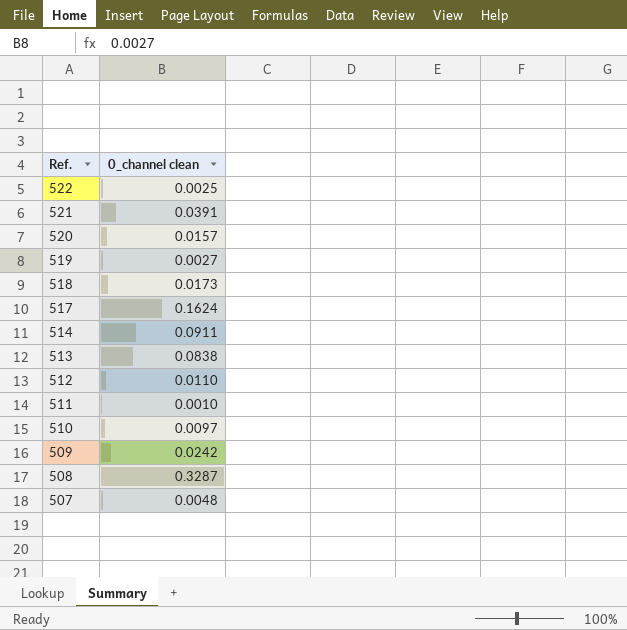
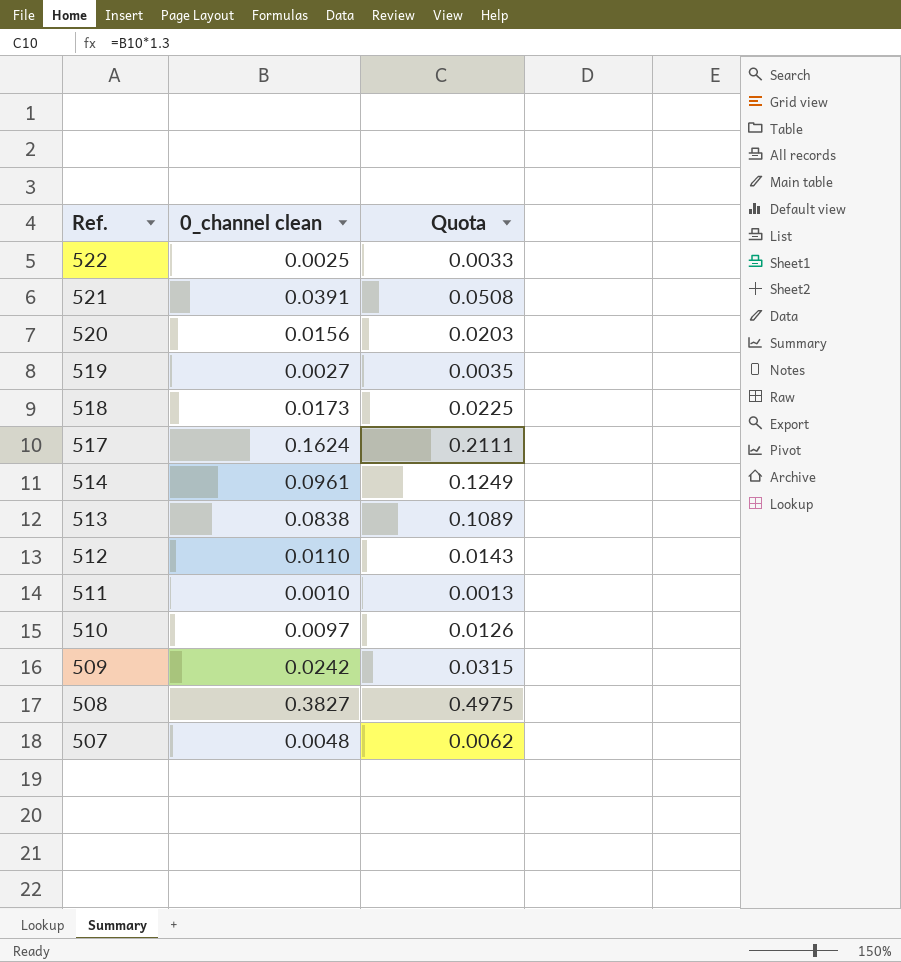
column Quota | formula: none -> [0_channel clean] * 1.3
520 | 0_channel clean: 0.0157 -> 0.0156
514 | 0_channel clean: 0.0911 -> 0.0961
508 | 0_channel clean: 0.3287 -> 0.3827

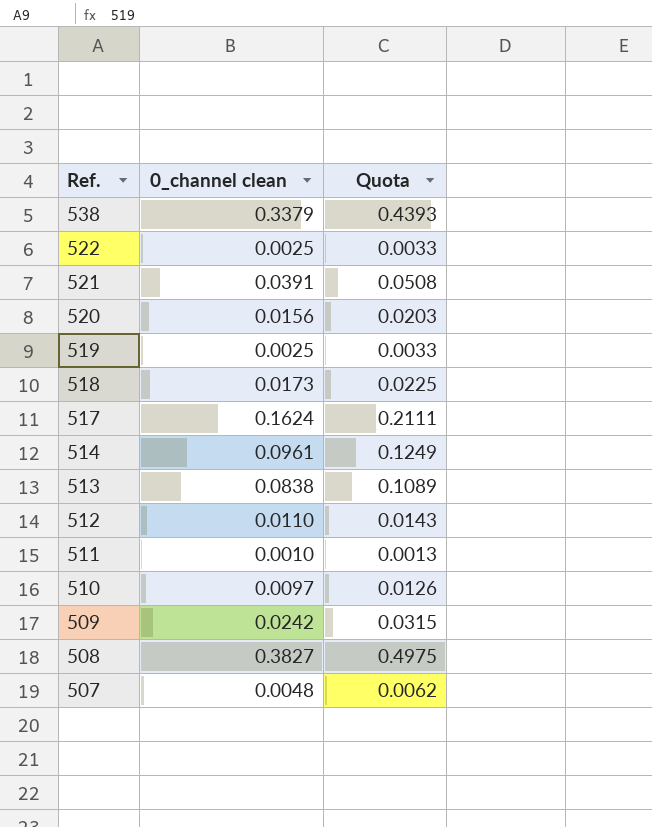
row 538: none -> 0.3379 | 0.4393
519 | 0_channel clean: 0.0027 -> 0.0025
519 | Quota: 0.0035 -> 0.0033

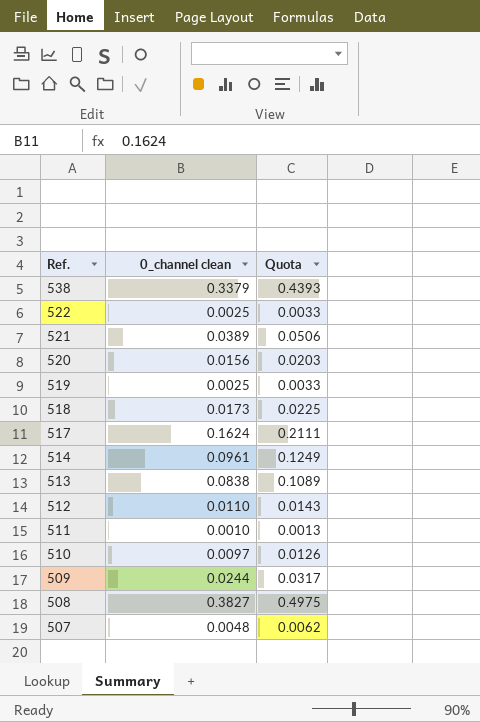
521 | 0_channel clean: 0.0391 -> 0.0389
521 | Quota: 0.0508 -> 0.0506
509 | 0_channel clean: 0.0242 -> 0.0244
509 | Quota: 0.0315 -> 0.0317

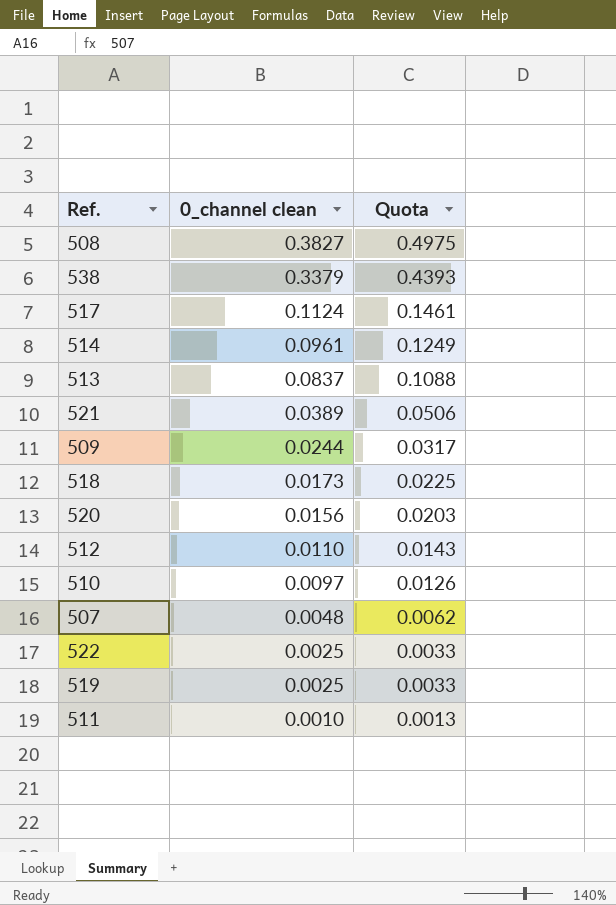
row order: Ref. descending -> 0_channel clean descending
517 | 0_channel clean: 0.1624 -> 0.1124
517 | Quota: 0.2111 -> 0.1461
513 | 0_channel clean: 0.0838 -> 0.0837
513 | Quota: 0.1089 -> 0.1088

